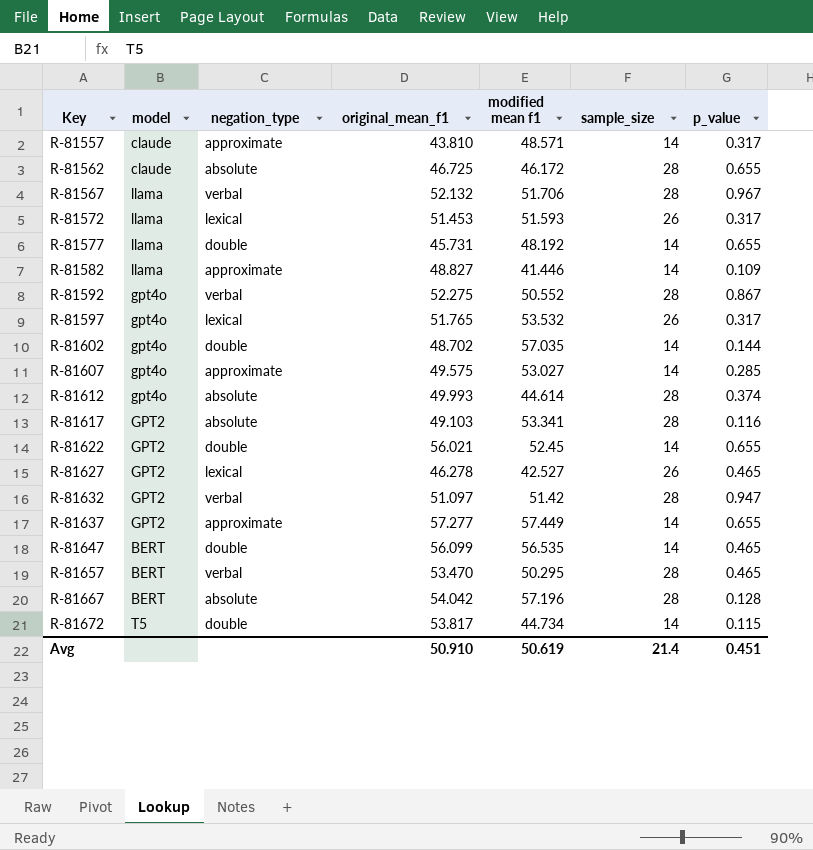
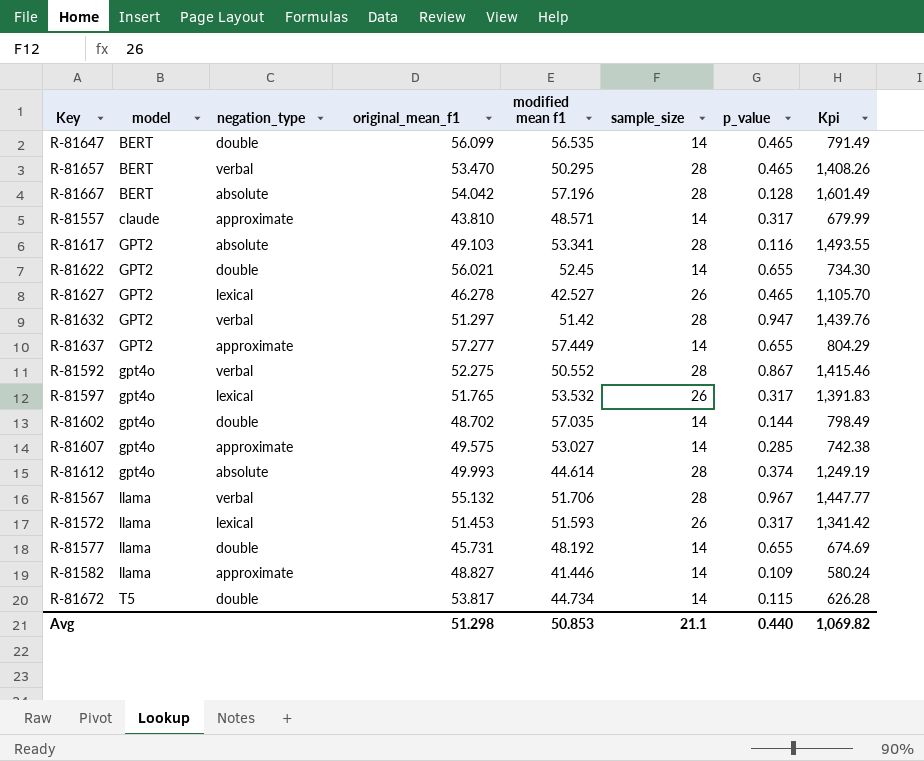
row order: Key ascending -> model ascending
column Kpi | formula: none -> [modified mean f1] * [sample_size]
row R-81562: claude | absolute | 46.725 | 46.172 | 28 | 0.655 -> none
R-81632 | original_mean_f1: 51.097 -> 51.297
R-81567 | original_mean_f1: 52.132 -> 55.132
Avg | original_mean_f1: 50.910 -> 51.298
Avg | modified mean f1: 50.619 -> 50.853
Avg | sample_size: 21.4 -> 21.1
Avg | p_value: 0.451 -> 0.440

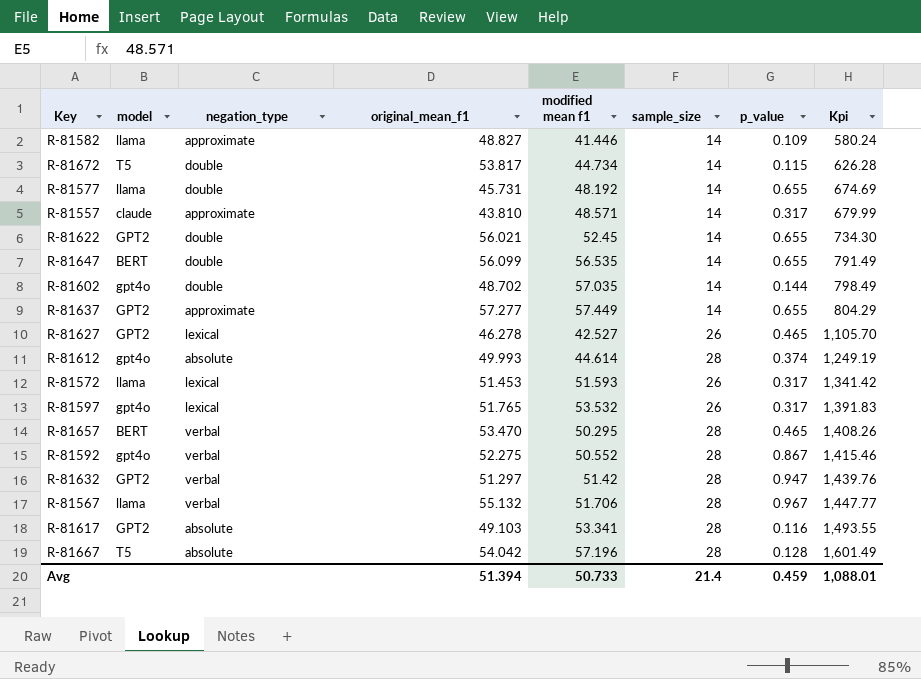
row order: model ascending -> Kpi ascending
row R-81607: gpt4o | approximate | 49.575 | 53.027 | 14 | 0.285 | 742.38 -> none
R-81647 | p_value: 0.465 -> 0.655
R-81667 | model: BERT -> T5
Avg | original_mean_f1: 51.298 -> 51.394
Avg | modified mean f1: 50.853 -> 50.733
Avg | sample_size: 21.1 -> 21.4
Avg | p_value: 0.440 -> 0.459
Avg | Kpi: 1,069.82 -> 1,088.01

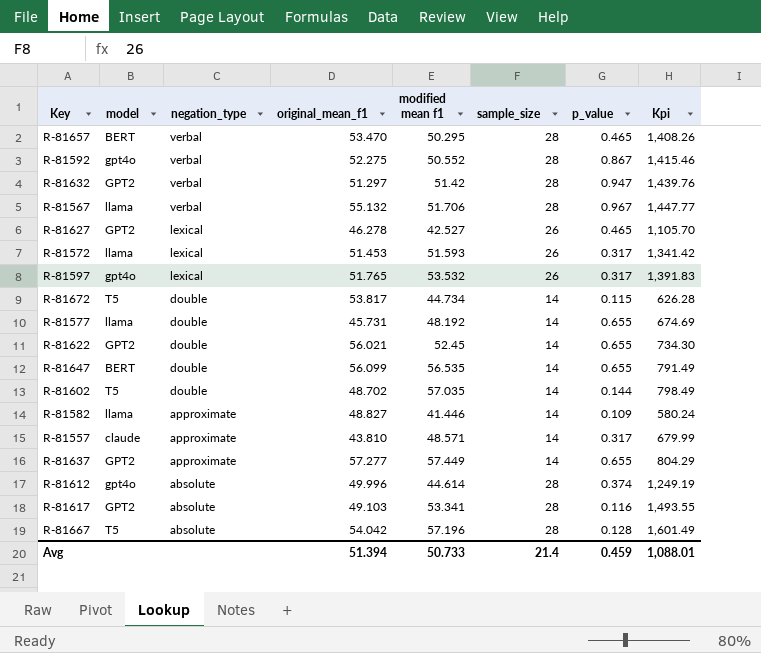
row order: Kpi ascending -> negation_type descending
R-81602 | model: gpt4o -> T5
R-81612 | original_mean_f1: 49.993 -> 49.996

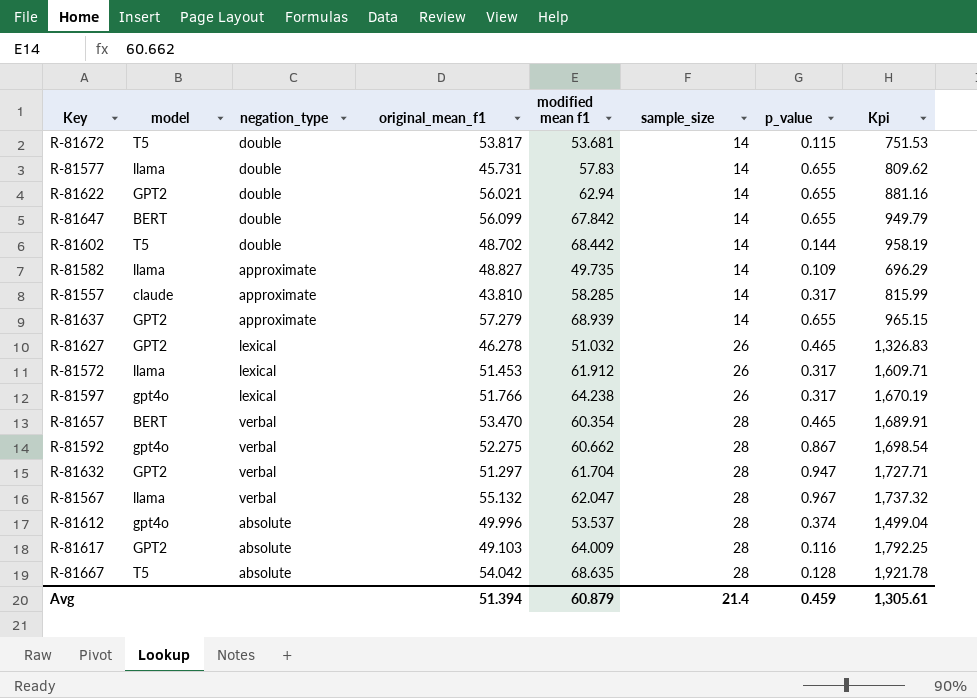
row order: negation_type descending -> sample_size ascending
R-81672 | modified mean f1: 44.734 -> 53.681
R-81672 | Kpi: 626.28 -> 751.53
R-81577 | modified mean f1: 48.192 -> 57.83
R-81577 | Kpi: 674.69 -> 809.62
R-81622 | modified mean f1: 52.45 -> 62.94
R-81622 | Kpi: 734.30 -> 881.16
R-81647 | modified mean f1: 56.535 -> 67.842
R-81647 | Kpi: 791.49 -> 949.79
R-81602 | modified mean f1: 57.035 -> 68.442
R-81602 | Kpi: 798.49 -> 958.19
R-81582 | modified mean f1: 41.446 -> 49.735
R-81582 | Kpi: 580.24 -> 696.29
R-81557 | modified mean f1: 48.571 -> 58.285
R-81557 | Kpi: 679.99 -> 815.99
R-81637 | original_mean_f1: 57.277 -> 57.279
R-81637 | modified mean f1: 57.449 -> 68.939
R-81637 | Kpi: 804.29 -> 965.15
R-81627 | modified mean f1: 42.527 -> 51.032
R-81627 | Kpi: 1,105.70 -> 1,326.83
R-81572 | modified mean f1: 51.593 -> 61.912
R-81572 | Kpi: 1,341.42 -> 1,609.71
R-81597 | original_mean_f1: 51.765 -> 51.766
R-81597 | modified mean f1: 53.532 -> 64.238
R-81597 | Kpi: 1,391.83 -> 1,670.19
R-81657 | modified mean f1: 50.295 -> 60.354
R-81657 | Kpi: 1,408.26 -> 1,689.91
R-81592 | modified mean f1: 50.552 -> 60.662
R-81592 | Kpi: 1,415.46 -> 1,698.54
R-81632 | modified mean f1: 51.42 -> 61.704
R-81632 | Kpi: 1,439.76 -> 1,727.71
R-81567 | modified mean f1: 51.706 -> 62.047
R-81567 | Kpi: 1,447.77 -> 1,737.32
R-81612 | modified mean f1: 44.614 -> 53.537
R-81612 | Kpi: 1,249.19 -> 1,499.04
R-81617 | modified mean f1: 53.341 -> 64.009
R-81617 | Kpi: 1,493.55 -> 1,792.25
R-81667 | modified mean f1: 57.196 -> 68.635
R-81667 | Kpi: 1,601.49 -> 1,921.78
Avg | modified mean f1: 50.733 -> 60.879
Avg | Kpi: 1,088.01 -> 1,305.61

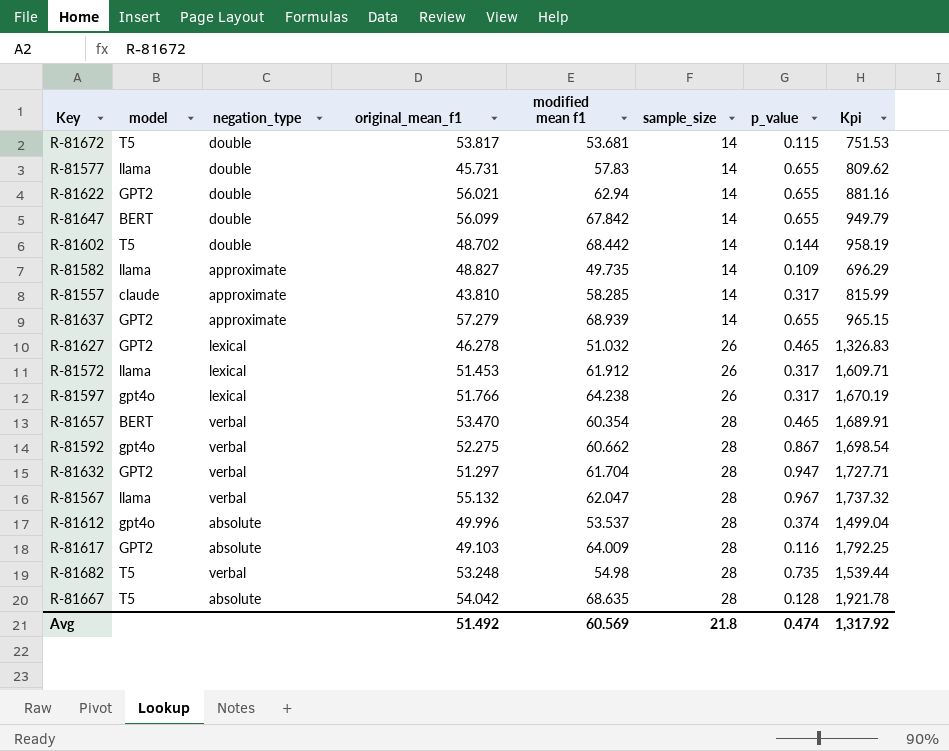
row R-81682: none -> T5 | verbal | 53.248 | 54.98 | 28 | 0.735 | 1,539.44
Avg | original_mean_f1: 51.394 -> 51.492
Avg | modified mean f1: 60.879 -> 60.569
Avg | sample_size: 21.4 -> 21.8
Avg | p_value: 0.459 -> 0.474
Avg | Kpi: 1,305.61 -> 1,317.92

